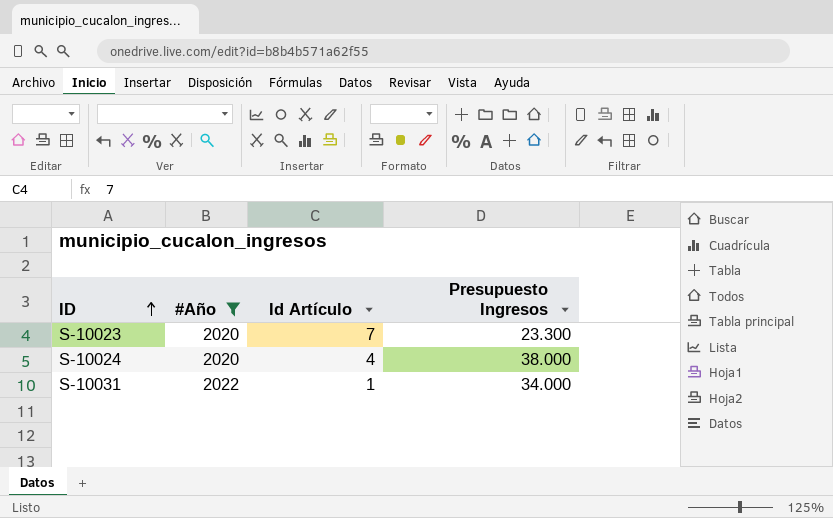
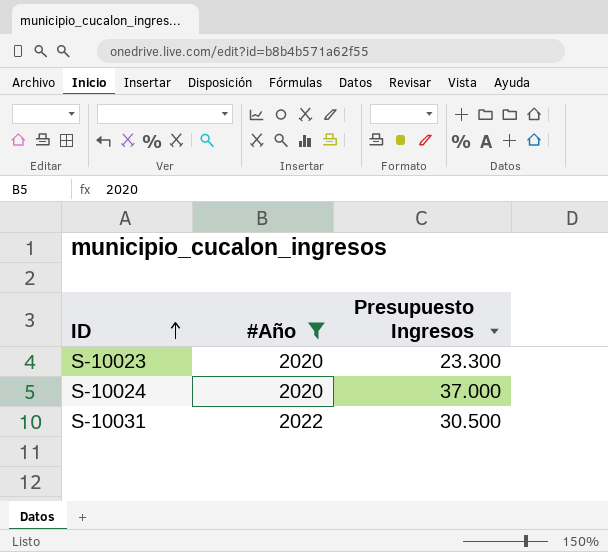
column Id Artículo | position: 3 -> none
S-10024 | Presupuesto Ingresos: 38.000 -> 37.000
S-10031 | Presupuesto Ingresos: 34.000 -> 30.500

